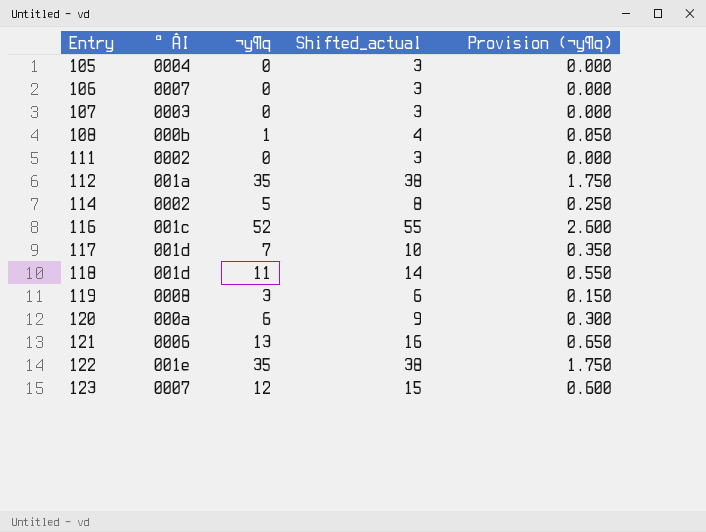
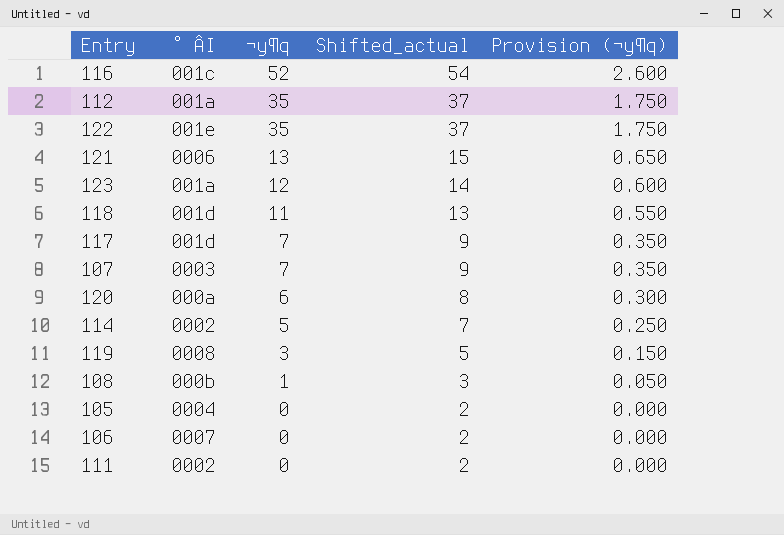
row order: Entry ascending -> ¬y¶q descending
column Shifted_actual | formula: [¬y¶q] + 3 -> [¬y¶q] + 2
123 | ° ÂI: 0007 -> 001a
107 | ¬y¶q: 0 -> 7
107 | Provision (¬y¶q): 0.000 -> 0.350

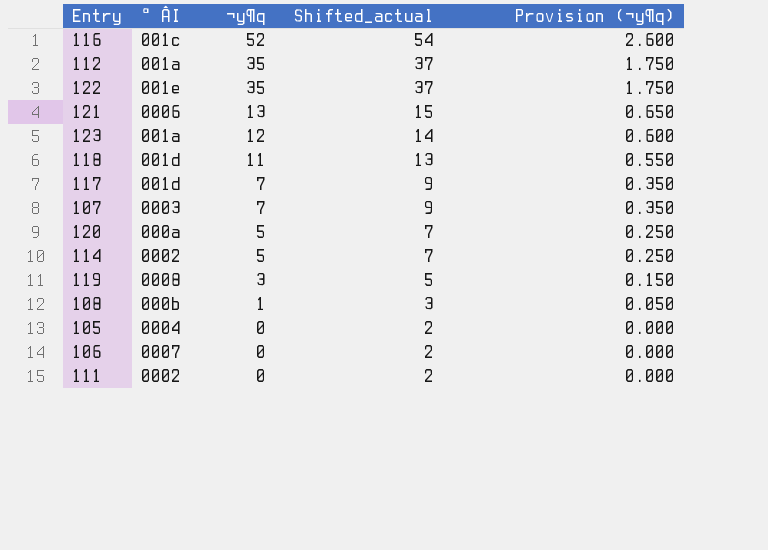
120 | ¬y¶q: 6 -> 5
120 | Shifted_actual: 8 -> 7
120 | Provision (¬y¶q): 0.300 -> 0.250

